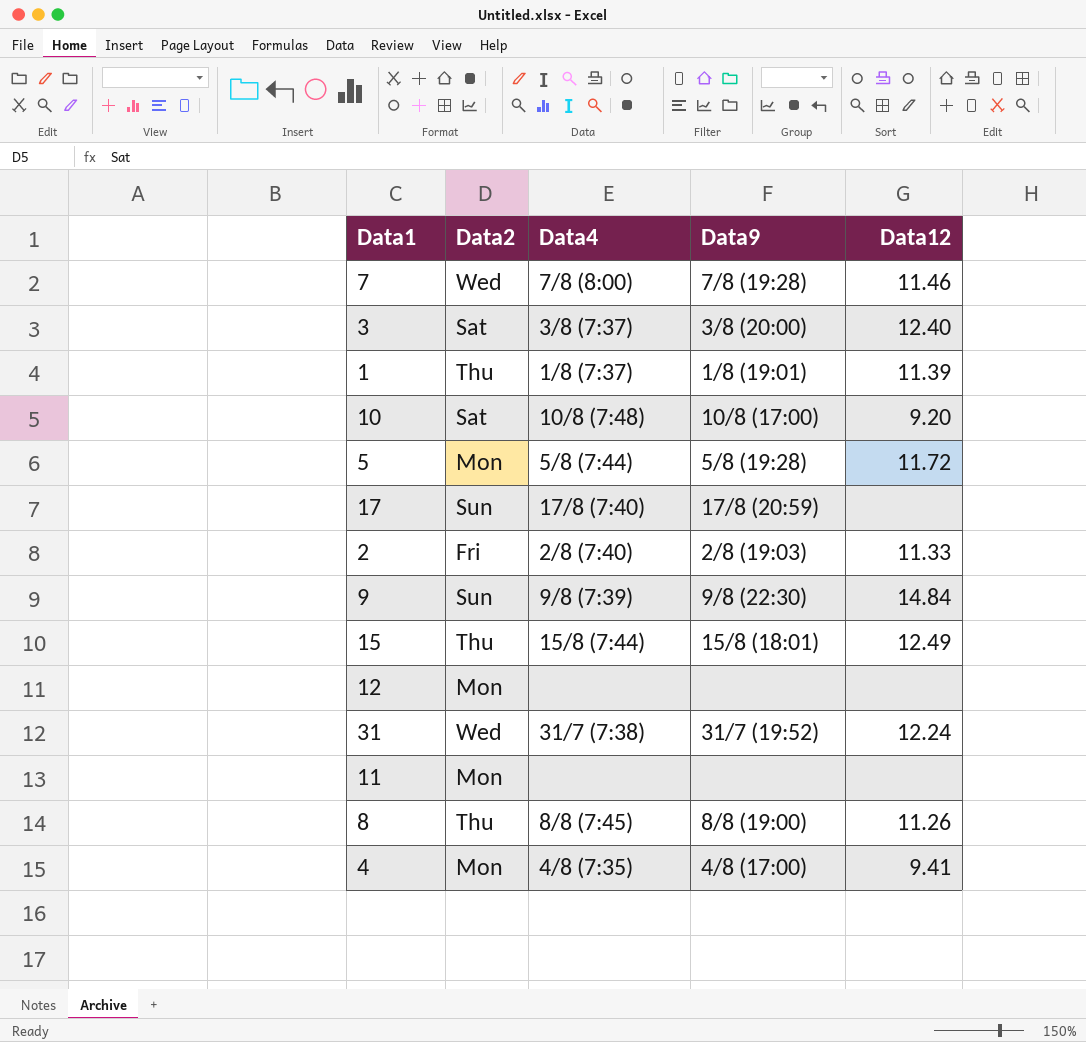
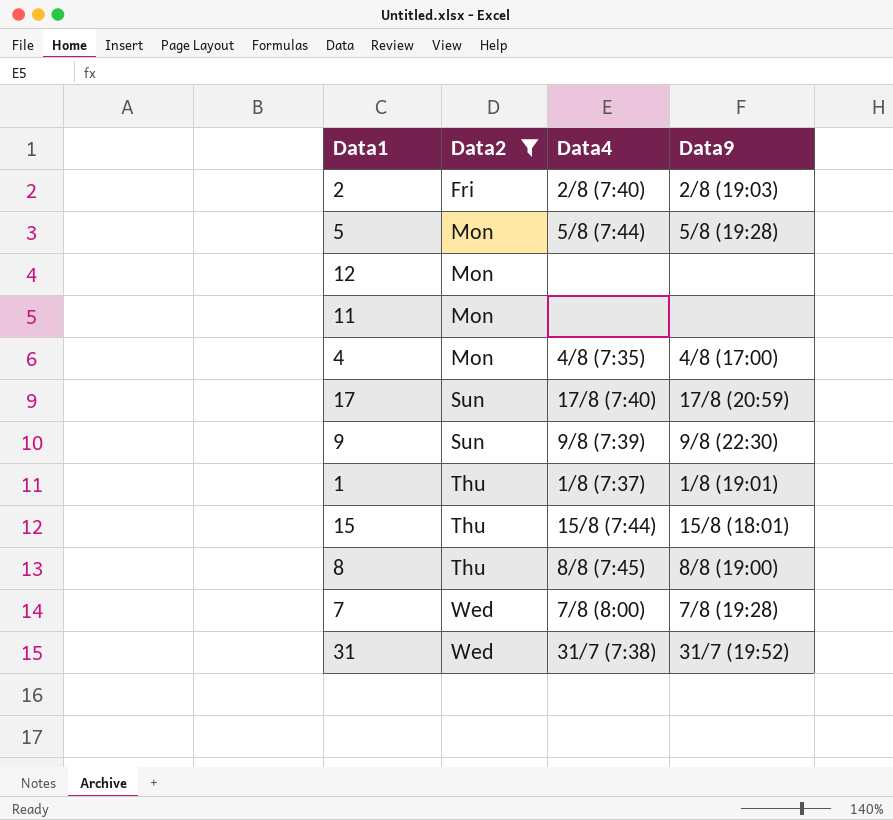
filter: none -> Data2 != Sat
row order: none -> Data2 ascending
column Data12 | position: 5 -> none

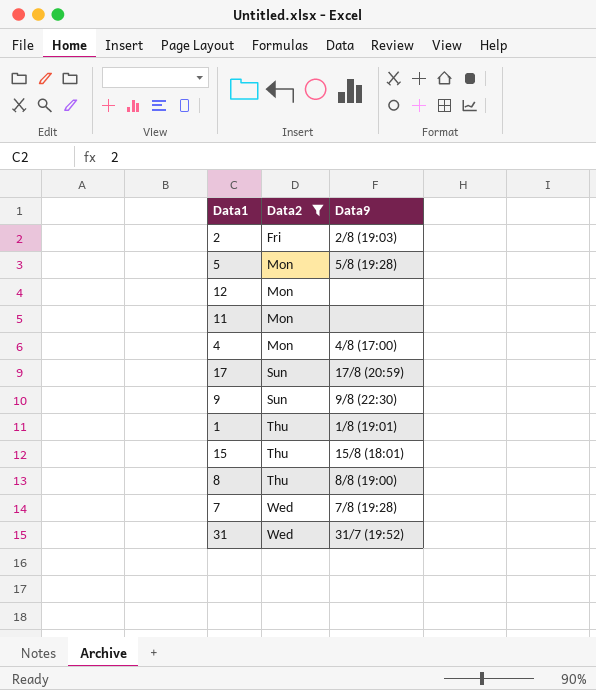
column Data4 | position: 3 -> none

